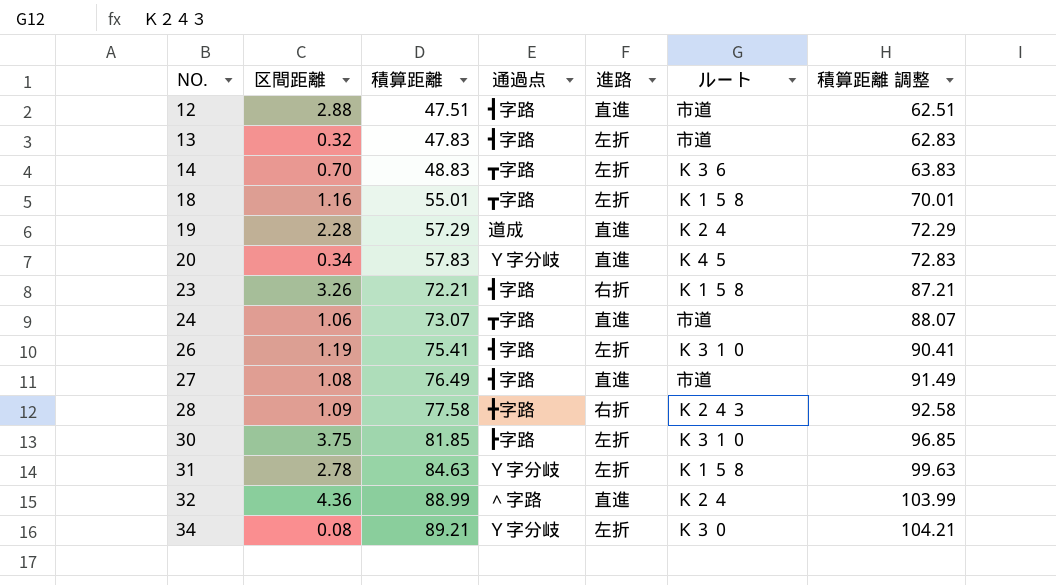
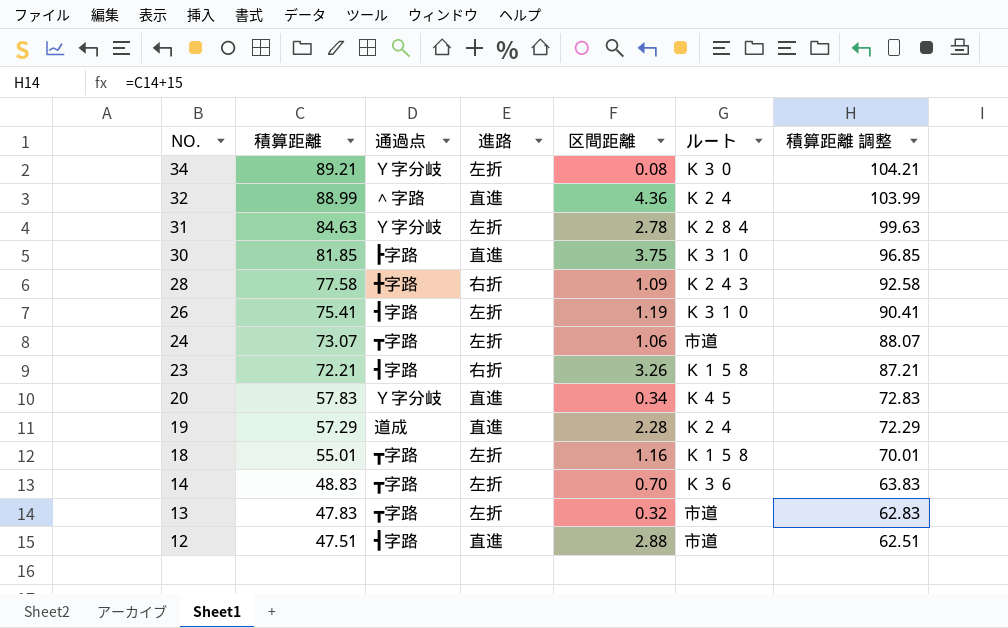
row order: NO. ascending -> NO. descending
column 区間距離 | position: 2 -> 5
row 27: 1.08 | 76.49 | ┫字路 | 直進 | 市道 | 91.49 -> none
31 | ルート: Ｋ１５８ -> Ｋ２８４
30 | 進路: 左折 -> 直進
24 | 進路: 直進 -> 左折
13 | 通過点: ┫字路 -> ┳字路

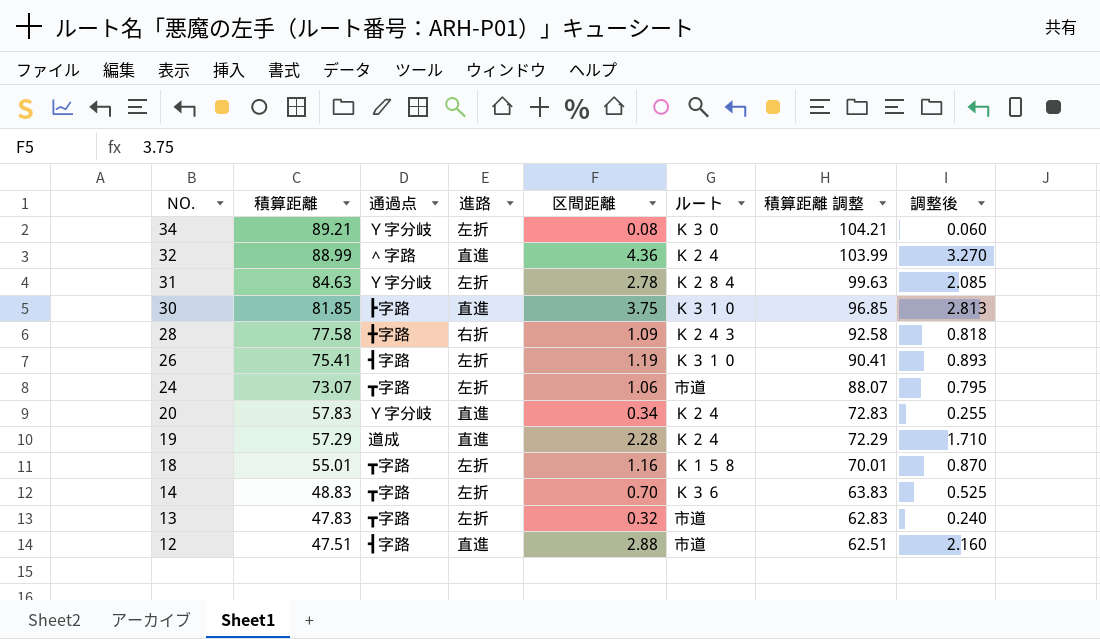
column 調整後 | formula: none -> [区間距離] * 0.75
row 23: 72.21 | ┫字路 | 右折 | 3.26 | Ｋ１５８ | 87.21 -> none
20 | ルート: Ｋ４５ -> Ｋ２４

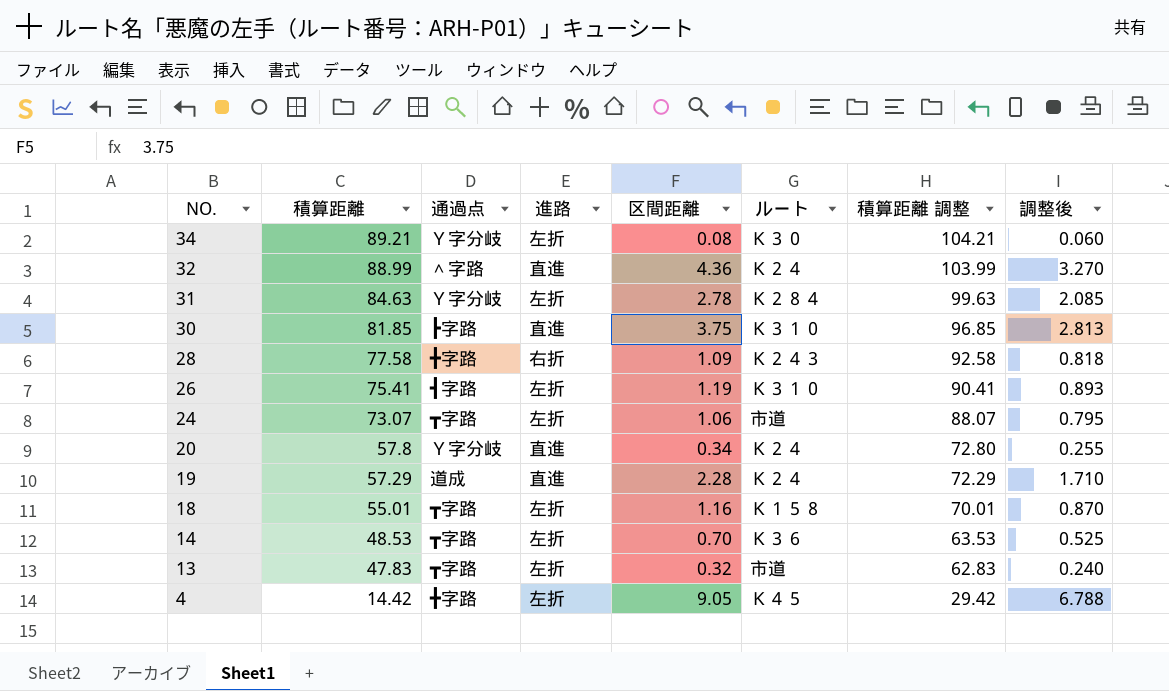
row 12: 47.51 | ┫字路 | 直進 | 2.88 | 市道 | 62.51 | 2.160 -> none
20 | 積算距離: 57.83 -> 57.8
20 | 積算距離 調整: 72.83 -> 72.80
14 | 積算距離: 48.83 -> 48.53
14 | 積算距離 調整: 63.83 -> 63.53
row 4: none -> 14.42 | ╋字路 | 左折 | 9.05 | Ｋ４５ | 29.42 | 6.788

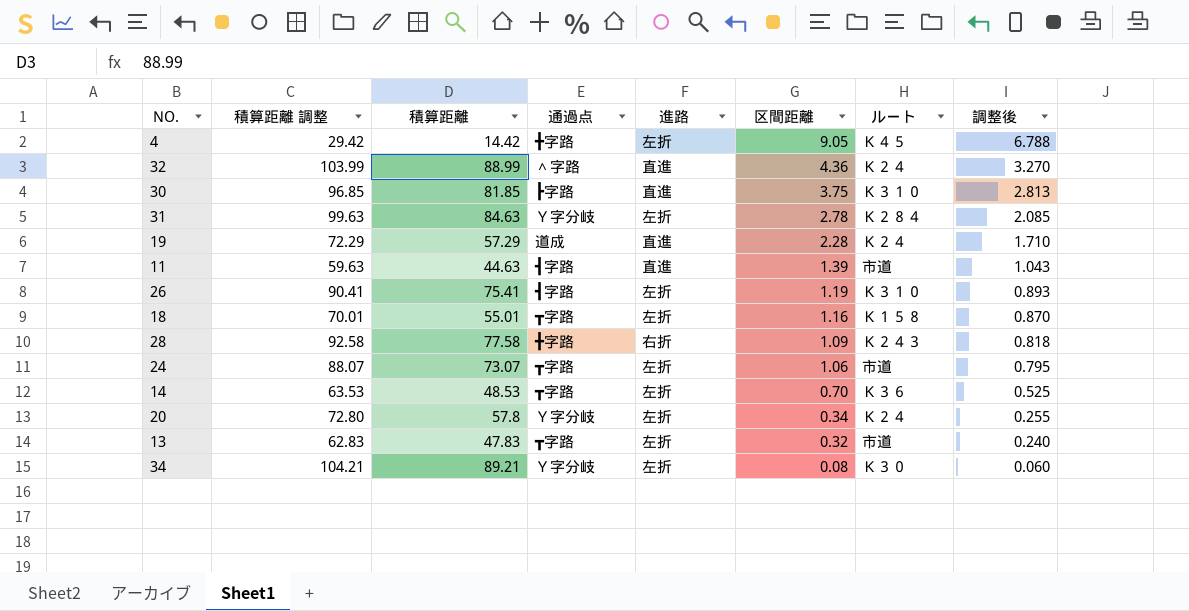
row order: NO. descending -> 区間距離 descending
column 積算距離 調整 | position: 7 -> 2
row 11: none -> 59.63 | 44.63 | ┫字路 | 直進 | 1.39 | 市道 | 1.043
20 | 進路: 直進 -> 左折

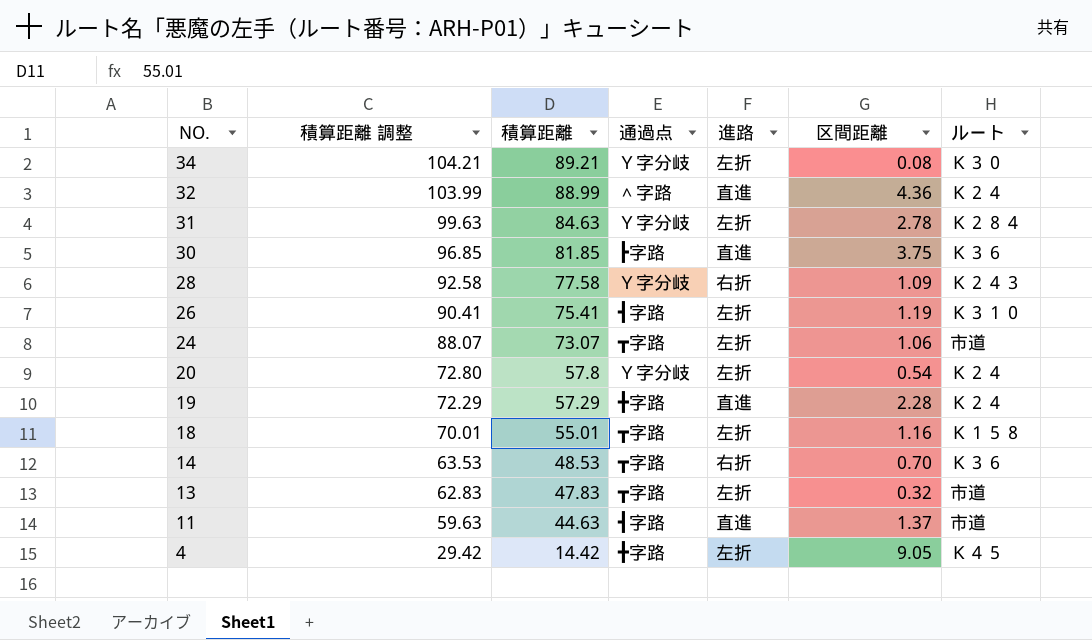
row order: 区間距離 descending -> NO. descending
column 調整後 | formula: [区間距離] * 0.75 -> none
30 | ルート: Ｋ３１０ -> Ｋ３６
28 | 通過点: ╋字路 -> Ｙ字分岐
20 | 区間距離: 0.34 -> 0.54
19 | 通過点: 道成 -> ╋字路
14 | 進路: 左折 -> 右折
11 | 区間距離: 1.39 -> 1.37

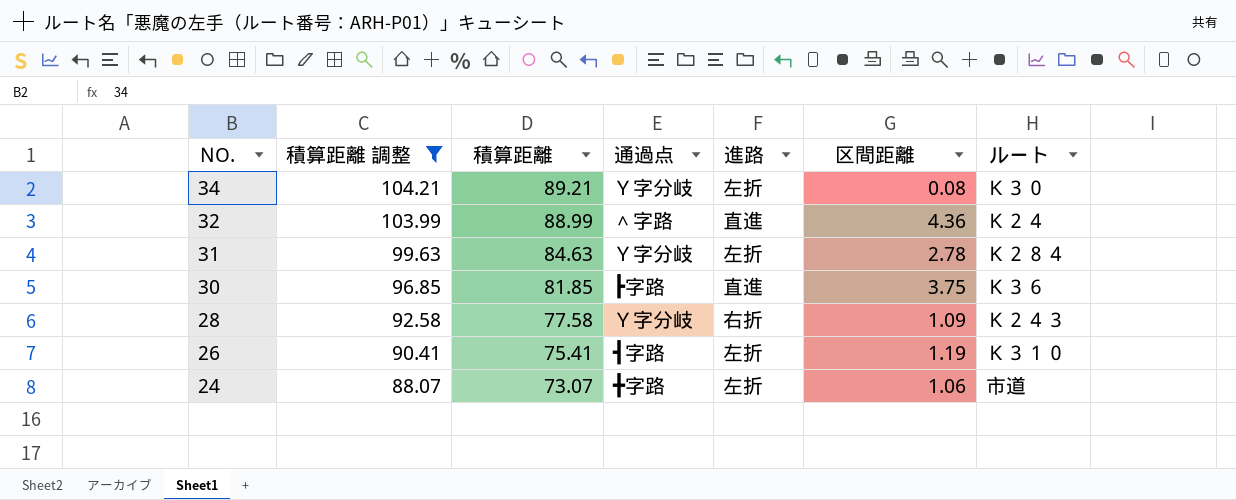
filter: none -> 積算距離 調整 >= 88.07
24 | 通過点: ┳字路 -> ╋字路

